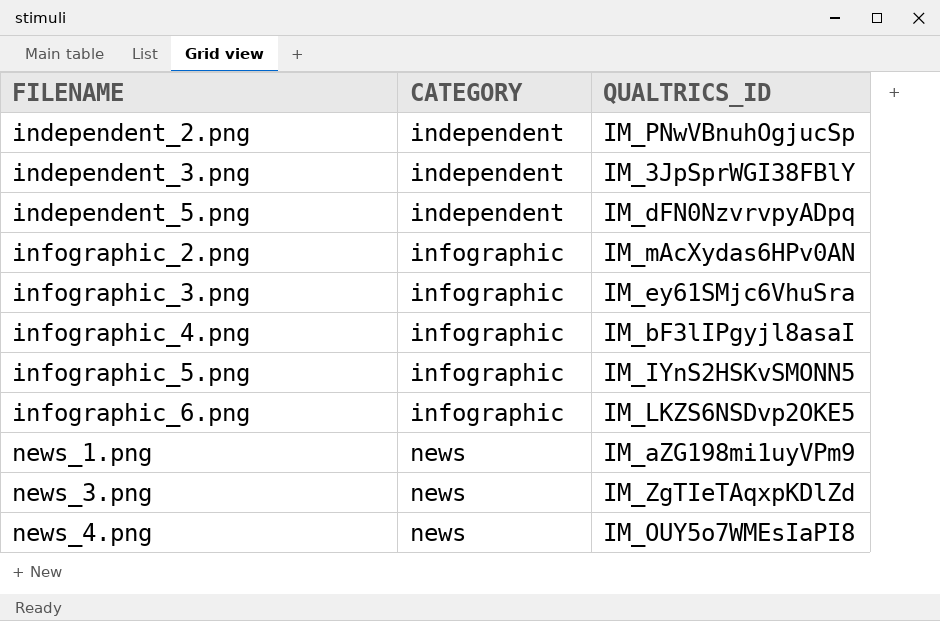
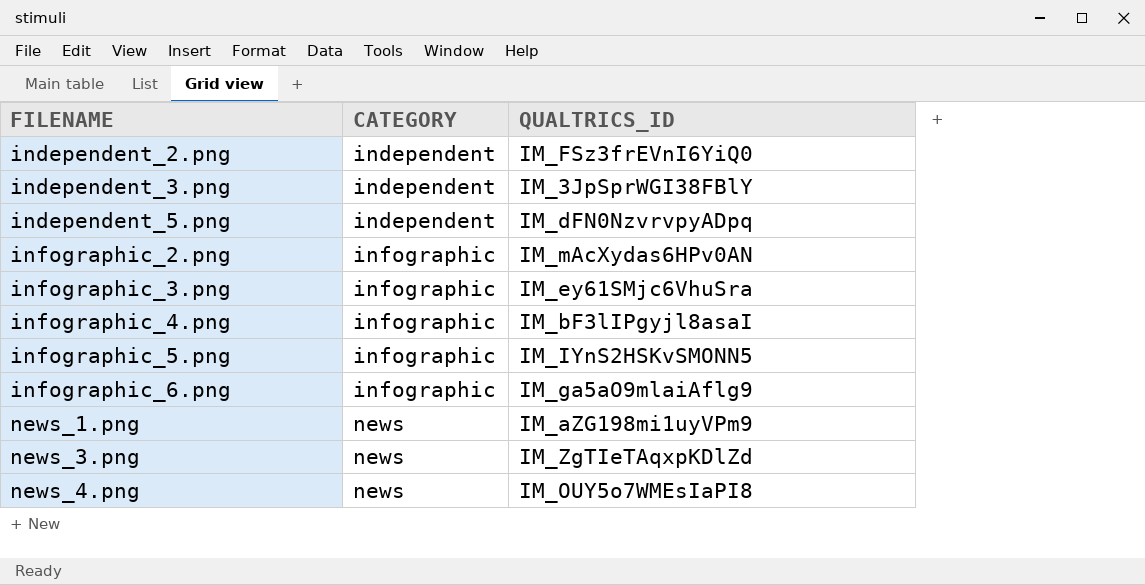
independent_2.png | QUALTRICS_ID: IM_PNwVBnuhOgjucSp -> IM_FSz3frEVnI6YiQ0
infographic_6.png | QUALTRICS_ID: IM_LKZS6NSDvp2OKE5 -> IM_ga5aO9mlaiAflg9

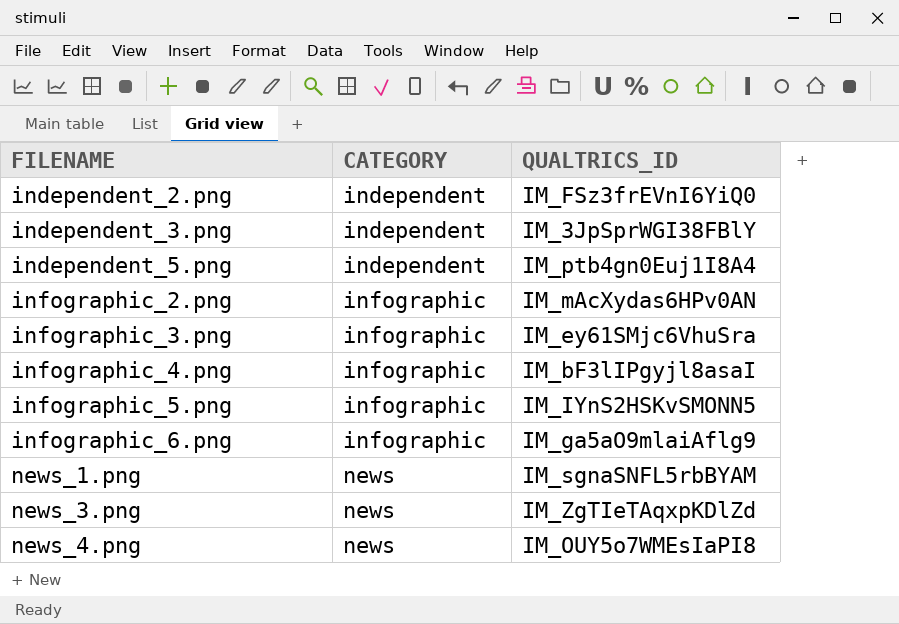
independent_5.png | QUALTRICS_ID: IM_dFN0NzvrvpyADpq -> IM_ptb4gn0Euj1I8A4
news_1.png | QUALTRICS_ID: IM_aZG198mi1uyVPm9 -> IM_sgnaSNFL5rbBYAM

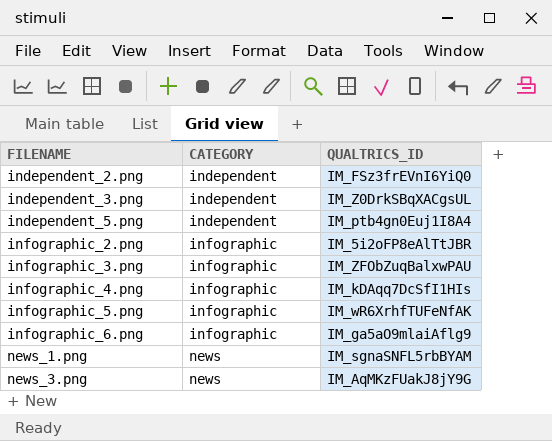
row news_4.png: news | IM_OUY5o7WMEsIaPI8 -> none
independent_3.png | QUALTRICS_ID: IM_3JpSprWGI38FBlY -> IM_Z0DrkSBqXACgsUL
infographic_2.png | QUALTRICS_ID: IM_mAcXydas6HPv0AN -> IM_5i2oFP8eAlTtJBR
infographic_3.png | QUALTRICS_ID: IM_ey61SMjc6VhuSra -> IM_ZFObZuqBalxwPAU
infographic_4.png | QUALTRICS_ID: IM_bF3lIPgyjl8asaI -> IM_kDAqq7DcSfI1HIs
infographic_5.png | QUALTRICS_ID: IM_IYnS2HSKvSMONN5 -> IM_wR6XrhfTUFeNfAK
news_3.png | QUALTRICS_ID: IM_ZgTIeTAqxpKDlZd -> IM_AqMKzFUakJ8jY9G

